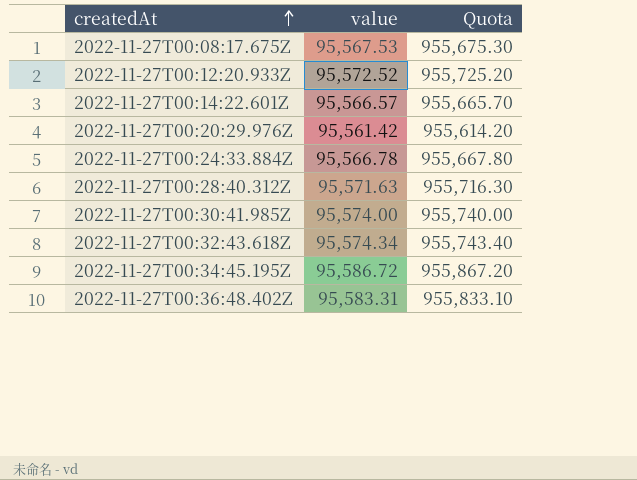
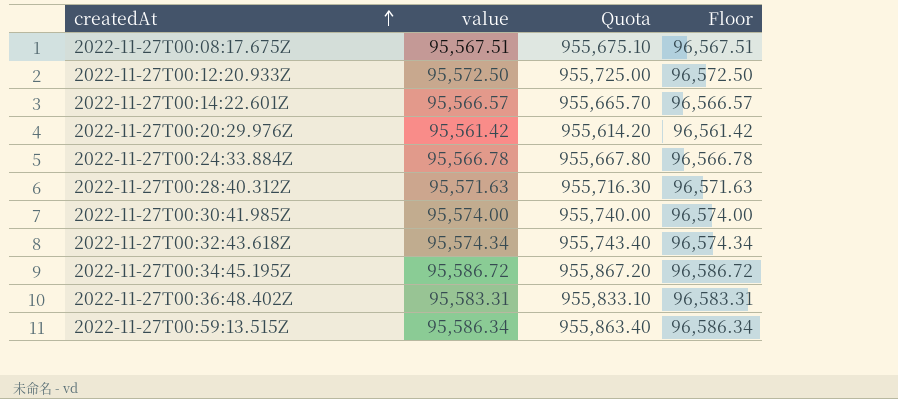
column Floor | formula: none -> [value] + 1000
2022-11-27T00:08:17.675Z | value: 95,567.53 -> 95,567.51
2022-11-27T00:08:17.675Z | Quota: 955,675.30 -> 955,675.10
2022-11-27T00:12:20.933Z | value: 95,572.52 -> 95,572.50
2022-11-27T00:12:20.933Z | Quota: 955,725.20 -> 955,725.00
row 2022-11-27T00:59:13.515Z: none -> 95,586.34 | 955,863.40 | 96,586.34

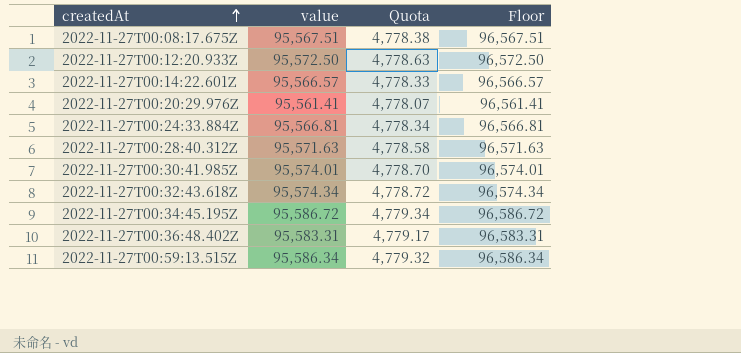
column Quota | formula: [value] * 10 -> [value] * 0.05
2022-11-27T00:20:29.976Z | value: 95,561.42 -> 95,561.41
2022-11-27T00:20:29.976Z | Floor: 96,561.42 -> 96,561.41
2022-11-27T00:24:33.884Z | value: 95,566.78 -> 95,566.81
2022-11-27T00:24:33.884Z | Floor: 96,566.78 -> 96,566.81
2022-11-27T00:30:41.985Z | value: 95,574.00 -> 95,574.01
2022-11-27T00:30:41.985Z | Floor: 96,574.00 -> 96,574.01

